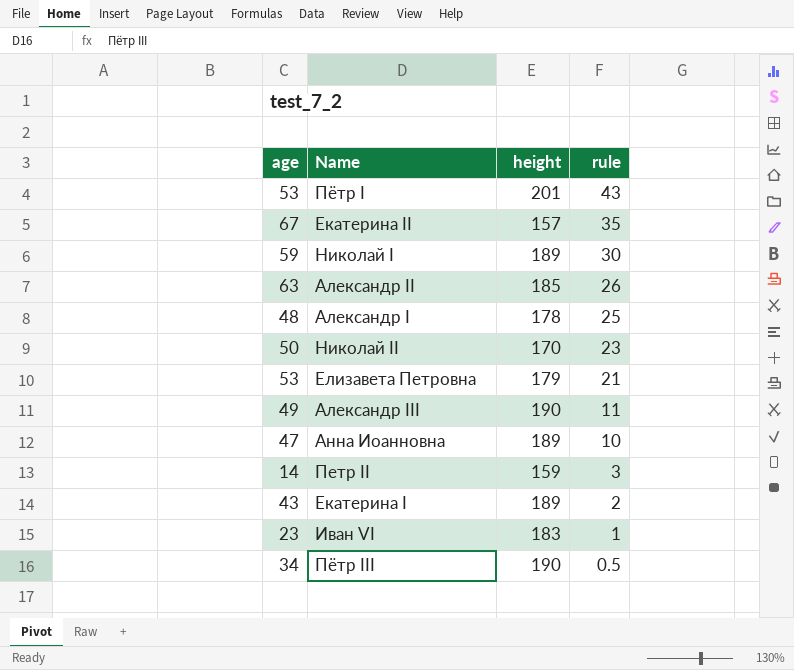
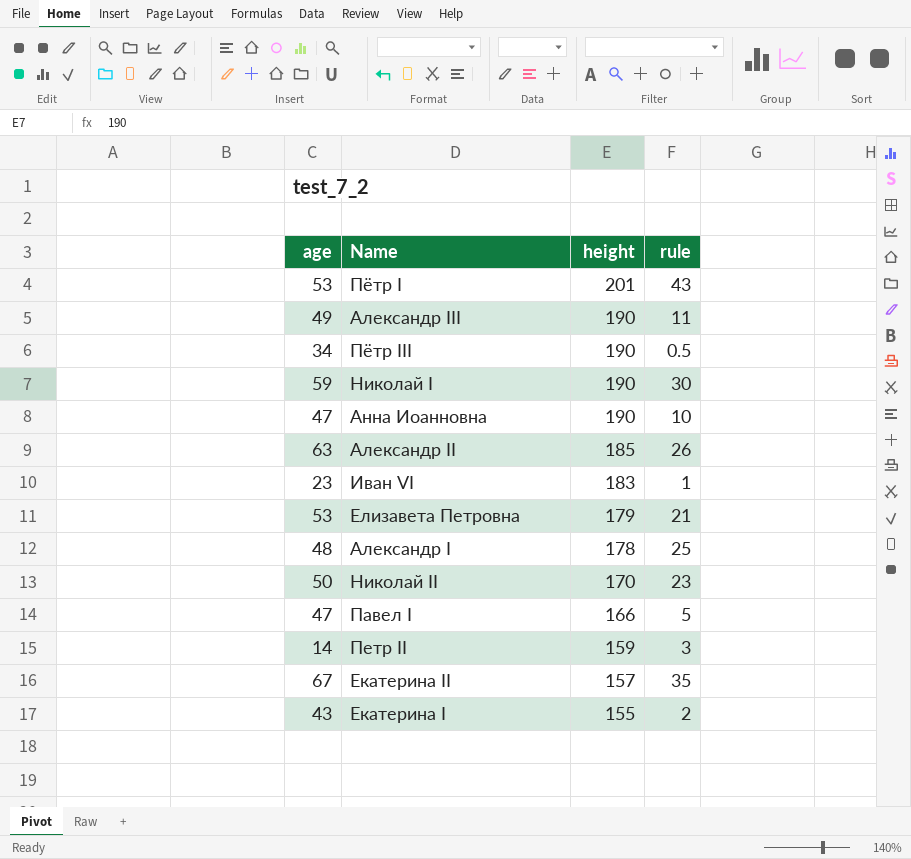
row order: rule descending -> height descending
Николай I | height: 189 -> 190
Анна Иоанновна | height: 189 -> 190
row Павел I: none -> 47 | 166 | 5
Екатерина I | height: 189 -> 155

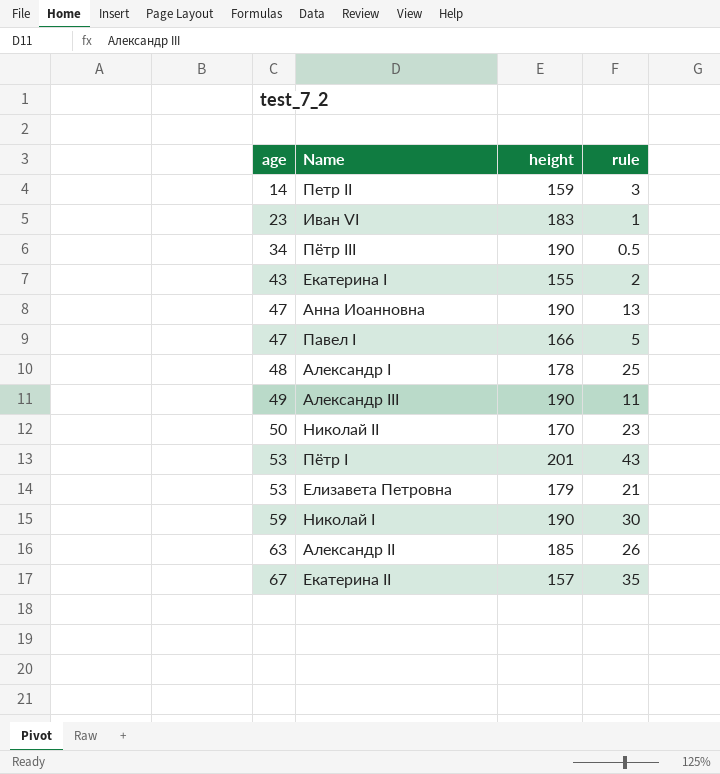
row order: height descending -> age ascending
Анна Иоанновна | rule: 10 -> 13

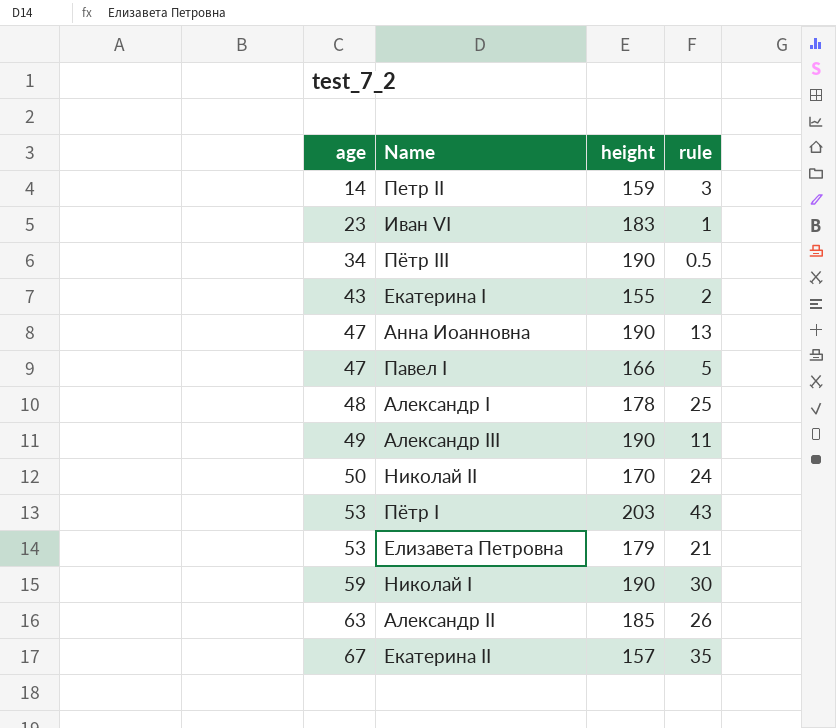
Николай II | rule: 23 -> 24
Пётр I | height: 201 -> 203

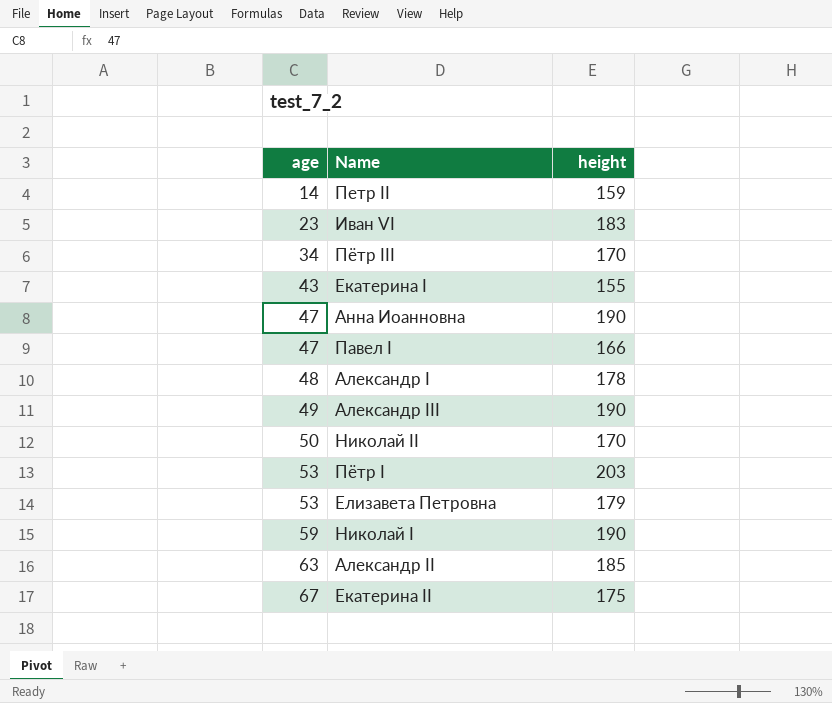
column rule | position: 4 -> none
Пётр III | height: 190 -> 170
Екатерина II | height: 157 -> 175

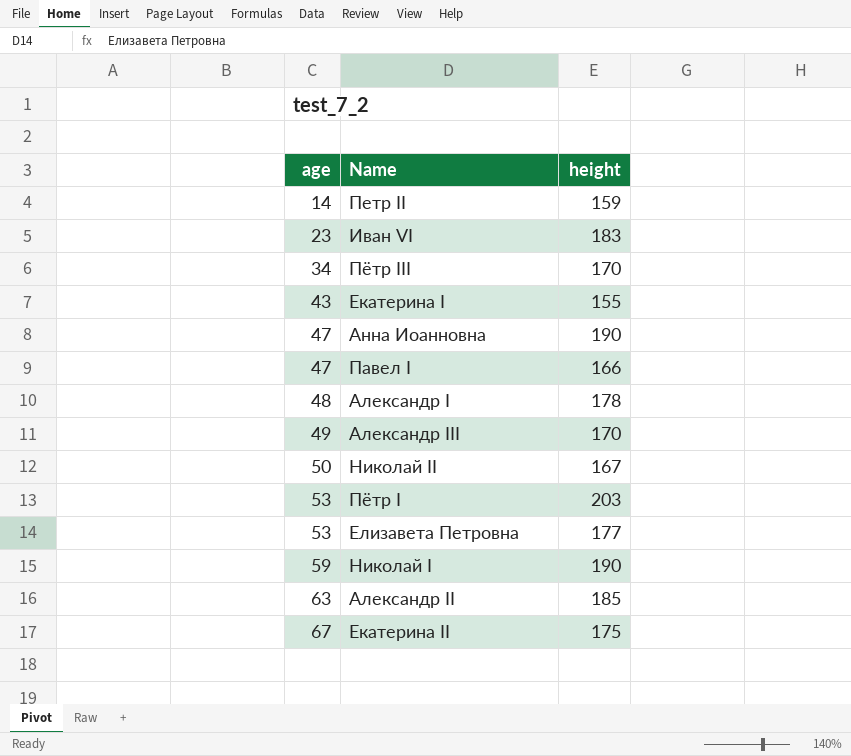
Александр III | height: 190 -> 170
Николай II | height: 170 -> 167
Елизавета Петровна | height: 179 -> 177

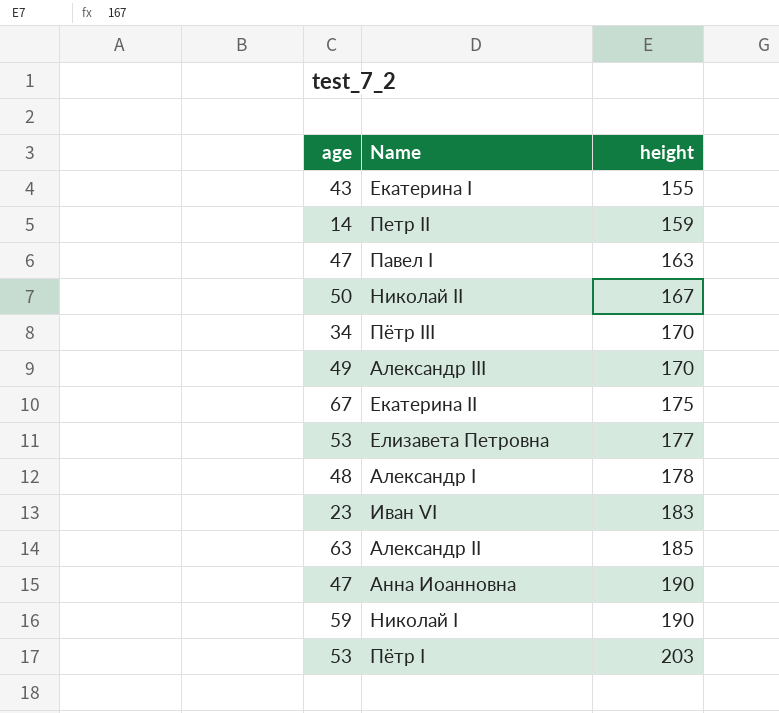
row order: age ascending -> height ascending
Павел I | height: 166 -> 163

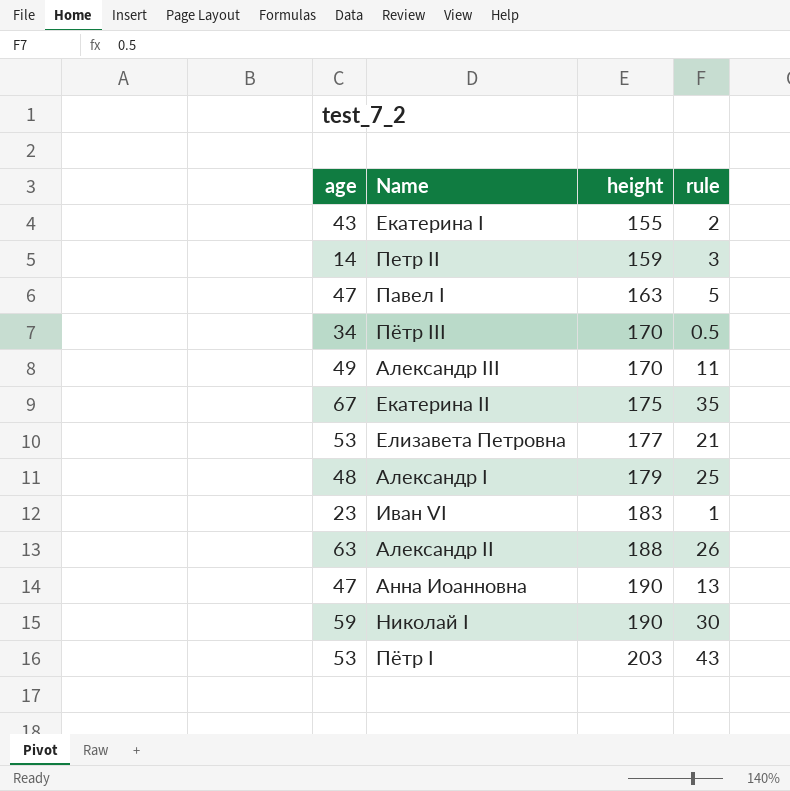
column rule | position: none -> 4
row Николай II: 50 | 167 -> none
Александр I | height: 178 -> 179
Александр II | height: 185 -> 188

